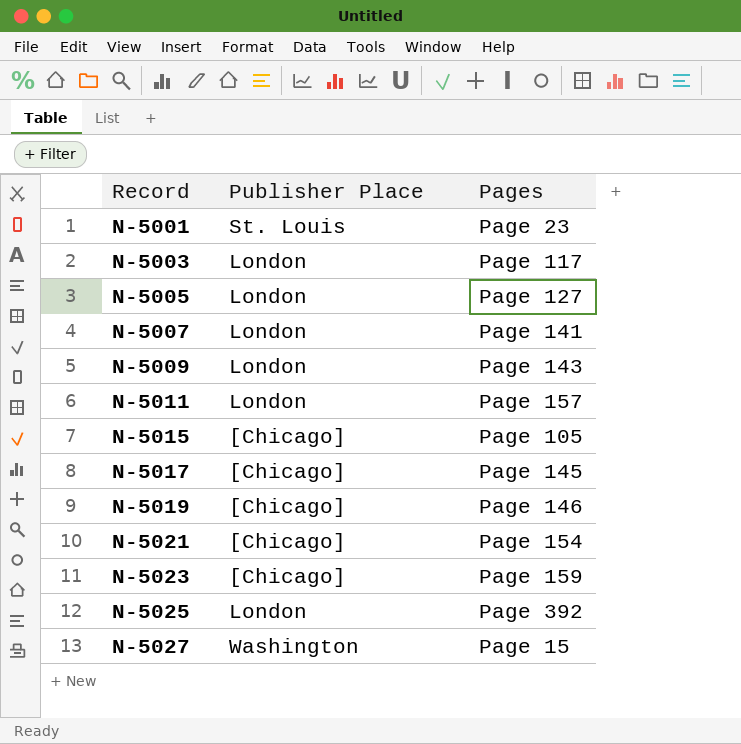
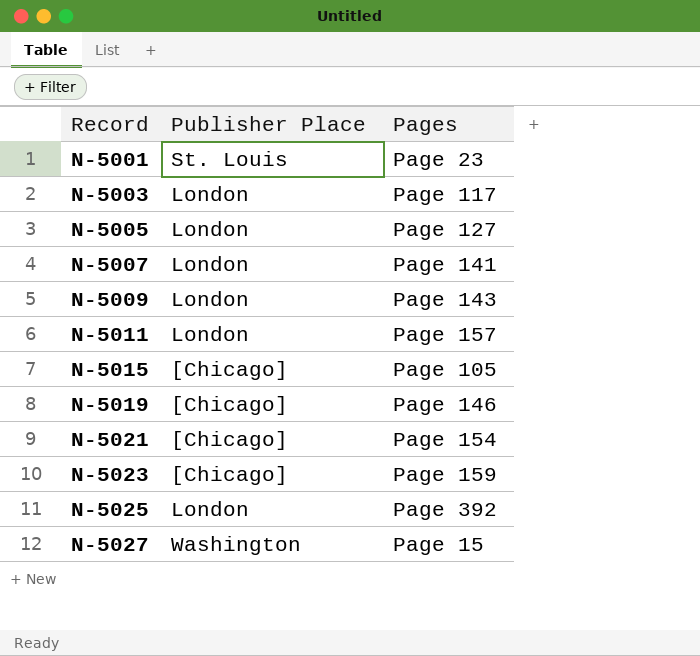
row N-5017: [Chicago] | Page 145 -> none

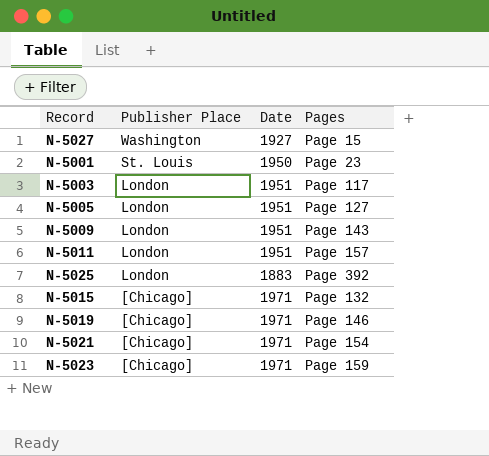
row order: Record ascending -> Publisher Place descending
column Date | position: none -> 3
row N-5007: London | Page 141 -> none
N-5015 | Pages: Page 105 -> Page 132

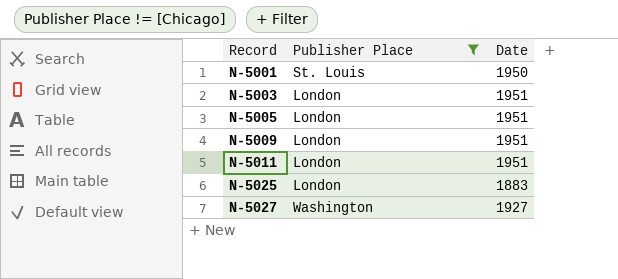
filter: none -> Publisher Place != [Chicago]
row order: Publisher Place descending -> Record ascending
column Pages | position: 4 -> none

